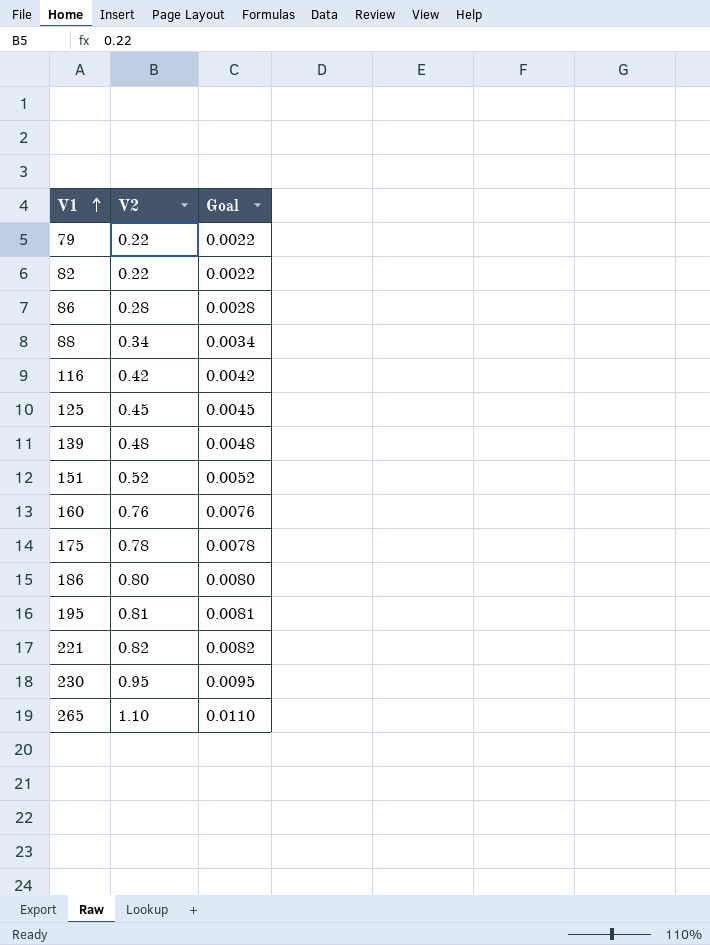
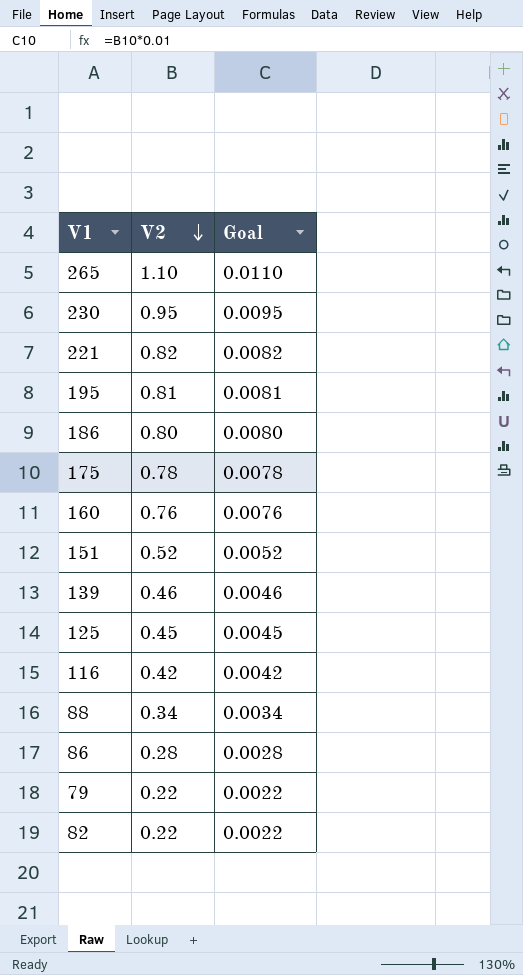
row order: V1 ascending -> V2 descending
139 | V2: 0.48 -> 0.46
139 | Goal: 0.0048 -> 0.0046

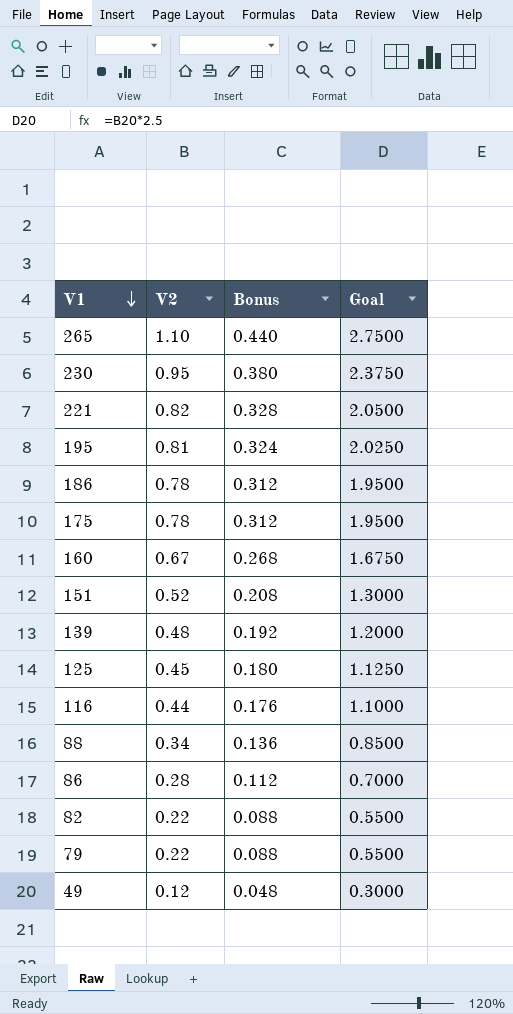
row order: V2 descending -> V1 descending
column Bonus | formula: none -> [V2] * 0.4
column Goal | formula: [V2] * 0.01 -> [V2] * 2.5
186 | V2: 0.80 -> 0.78
160 | V2: 0.76 -> 0.67
139 | V2: 0.46 -> 0.48
116 | V2: 0.42 -> 0.44
row 49: none -> 0.12 | 0.048 | 0.3000

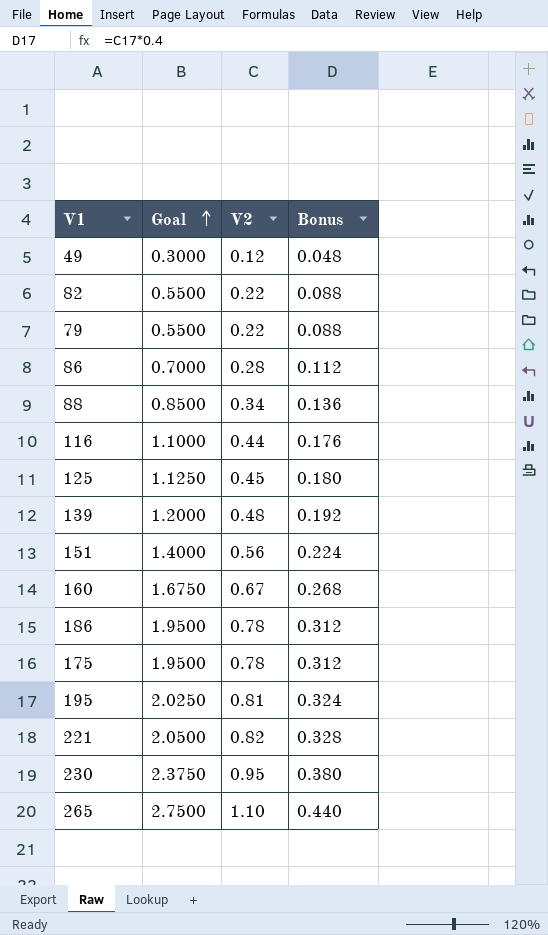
row order: V1 descending -> Goal ascending
column Goal | position: 4 -> 2
151 | Goal: 1.3000 -> 1.4000
151 | V2: 0.52 -> 0.56
151 | Bonus: 0.208 -> 0.224

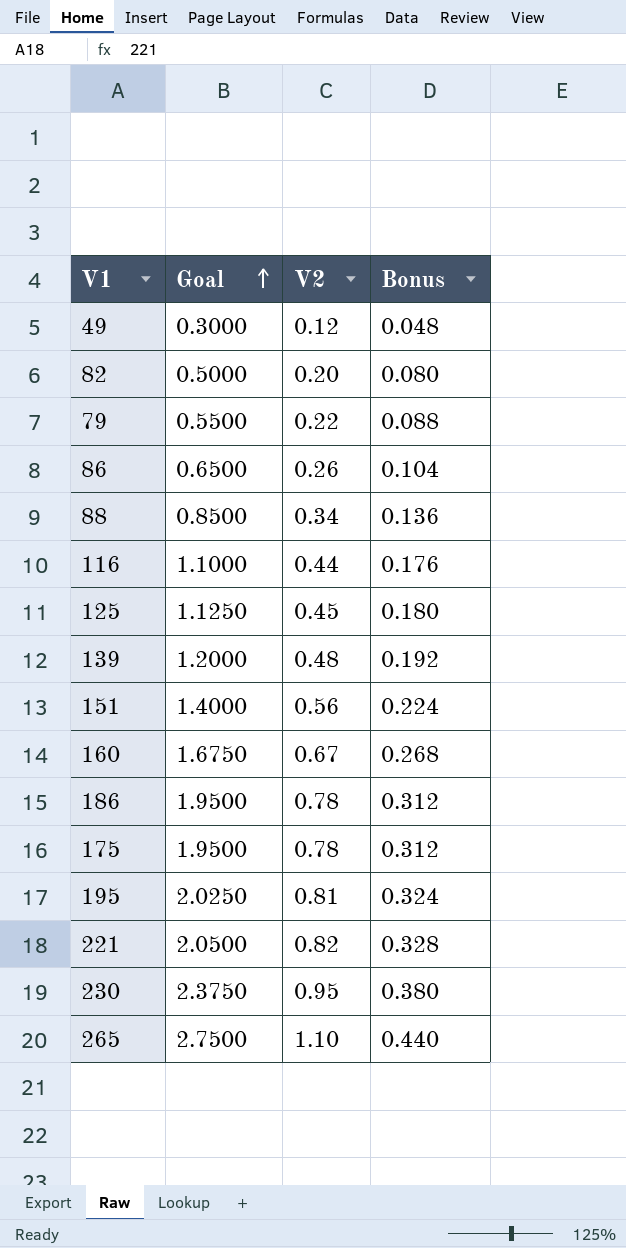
82 | Goal: 0.5500 -> 0.5000
82 | V2: 0.22 -> 0.20
82 | Bonus: 0.088 -> 0.080
86 | Goal: 0.7000 -> 0.6500
86 | V2: 0.28 -> 0.26
86 | Bonus: 0.112 -> 0.104

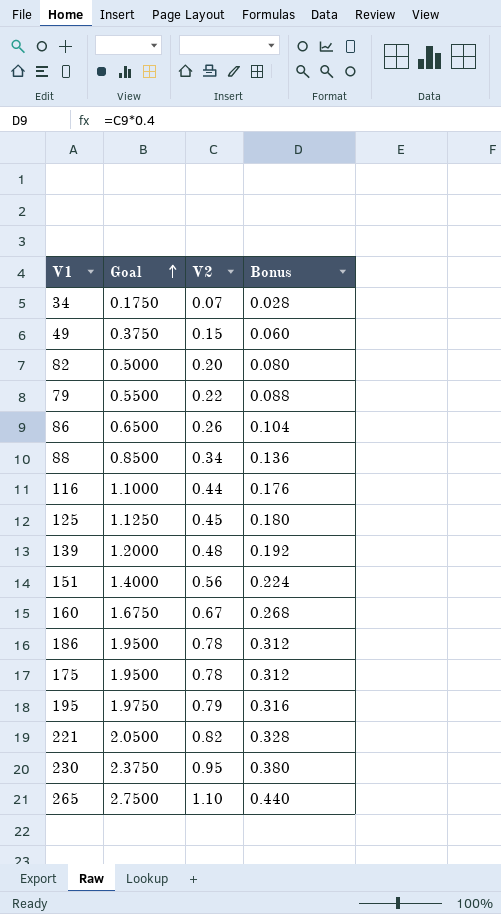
row 34: none -> 0.1750 | 0.07 | 0.028
49 | Goal: 0.3000 -> 0.3750
49 | V2: 0.12 -> 0.15
49 | Bonus: 0.048 -> 0.060
195 | Goal: 2.0250 -> 1.9750
195 | V2: 0.81 -> 0.79
195 | Bonus: 0.324 -> 0.316

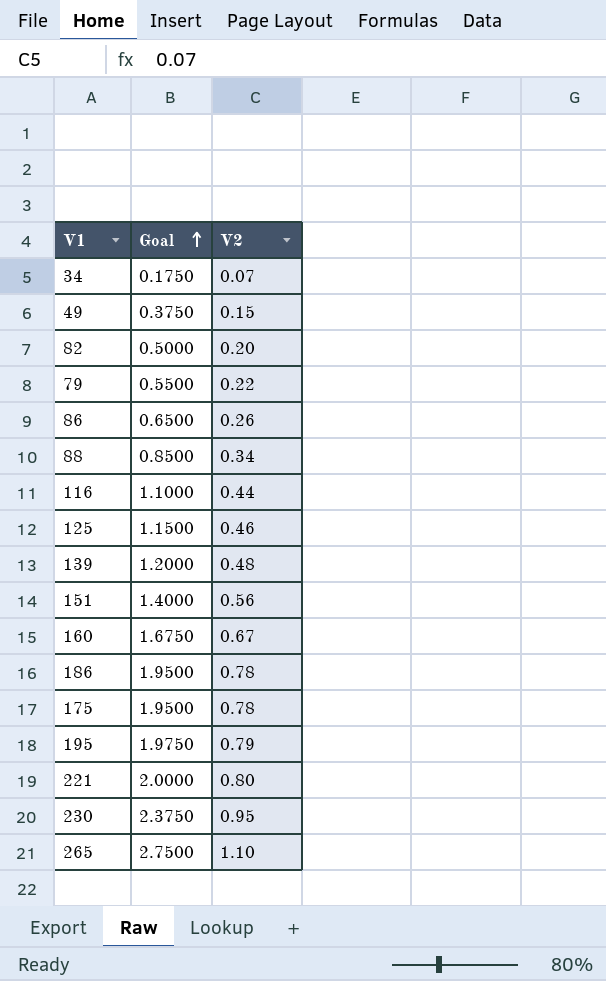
column Bonus | formula: [V2] * 0.4 -> none
125 | Goal: 1.1250 -> 1.1500
125 | V2: 0.45 -> 0.46
221 | Goal: 2.0500 -> 2.0000
221 | V2: 0.82 -> 0.80

